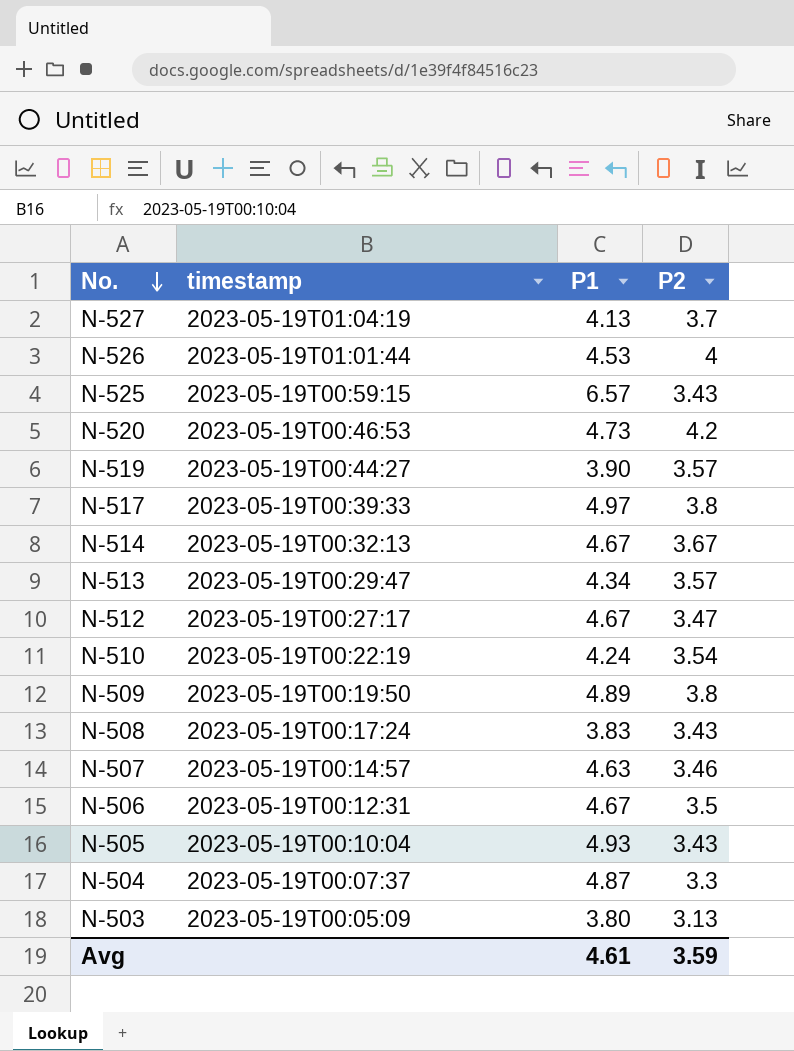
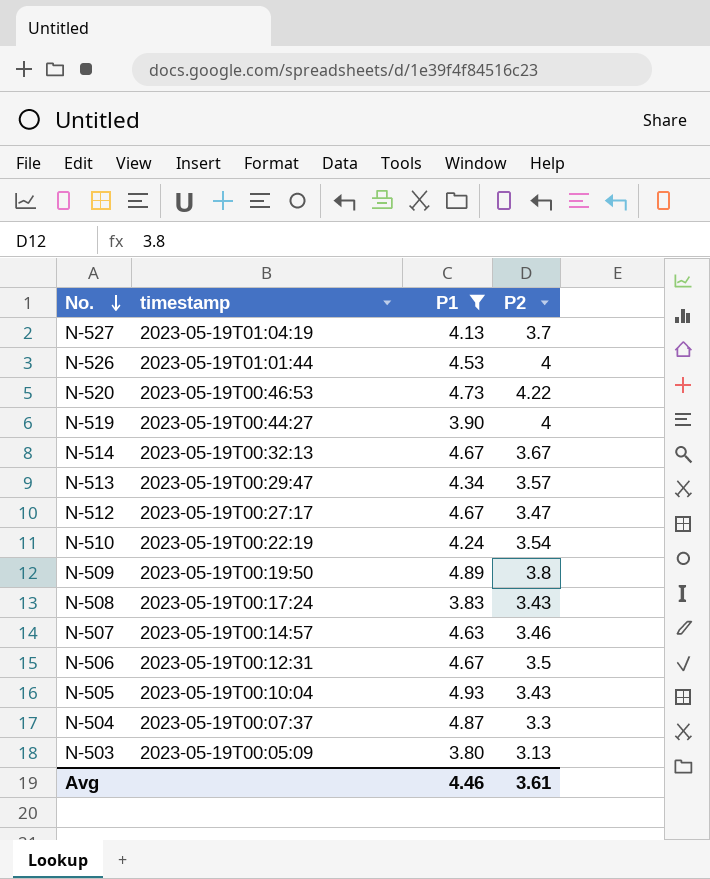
filter: none -> P1 <= 4.93
N-520 | P2: 4.2 -> 4.22
N-519 | P2: 3.57 -> 4
Avg | P1: 4.61 -> 4.46
Avg | P2: 3.59 -> 3.61

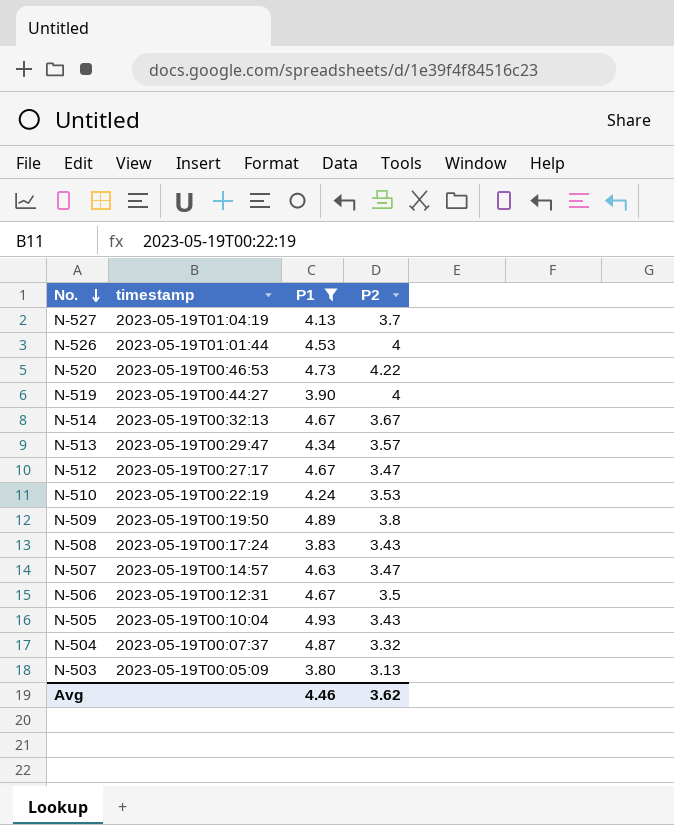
N-510 | P2: 3.54 -> 3.53
N-507 | P2: 3.46 -> 3.47
N-504 | P2: 3.3 -> 3.32
Avg | P2: 3.61 -> 3.62

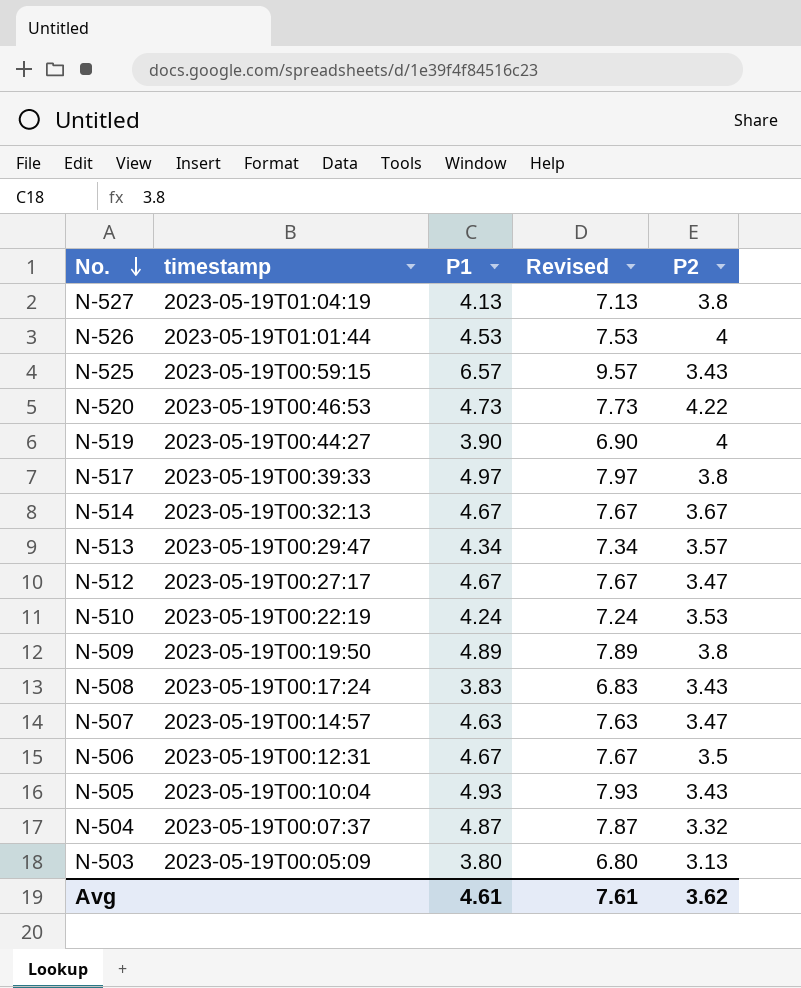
filter: P1 <= 4.93 -> none
column Revised | formula: none -> [P1] + 3
N-527 | P2: 3.7 -> 3.8
Avg | P1: 4.46 -> 4.61

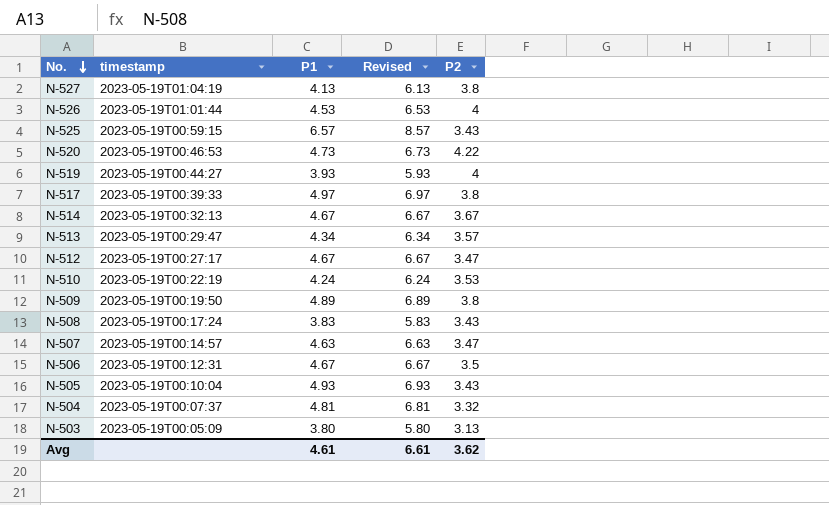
column Revised | formula: [P1] + 3 -> [P1] + 2
N-519 | P1: 3.90 -> 3.93
N-504 | P1: 4.87 -> 4.81
Avg | Revised: 7.61 -> 6.61

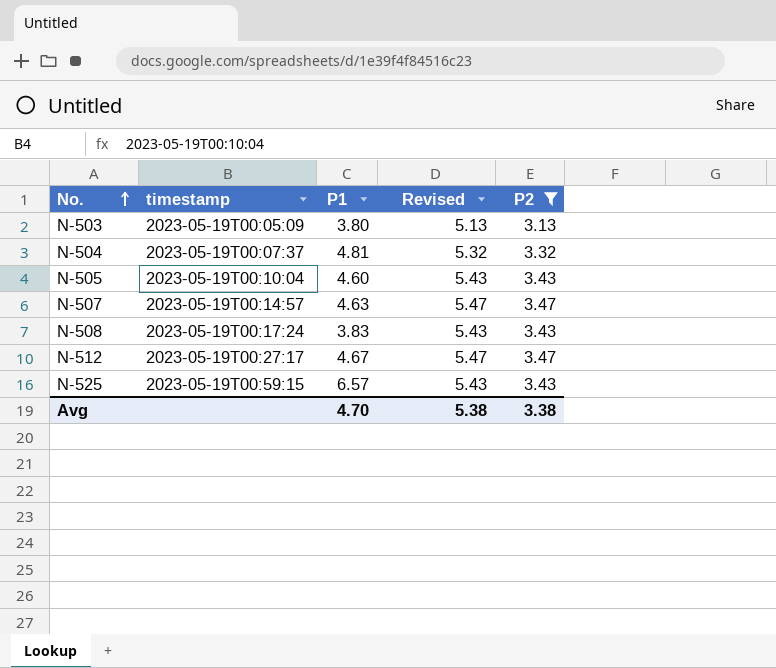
filter: none -> P2 <= 3.47
row order: No. descending -> No. ascending
column Revised | formula: [P1] + 2 -> [P2] + 2
N-505 | P1: 4.93 -> 4.60
Avg | P1: 4.61 -> 4.70
Avg | Revised: 6.61 -> 5.38
Avg | P2: 3.62 -> 3.38

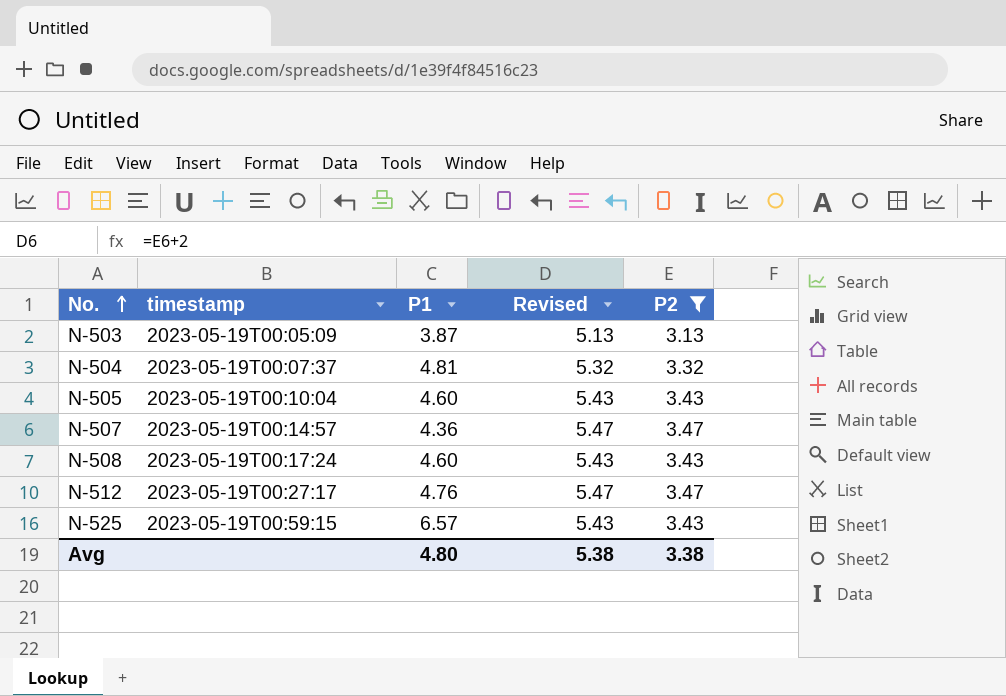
N-503 | P1: 3.80 -> 3.87
N-507 | P1: 4.63 -> 4.36
N-508 | P1: 3.83 -> 4.60
N-512 | P1: 4.67 -> 4.76
Avg | P1: 4.70 -> 4.80

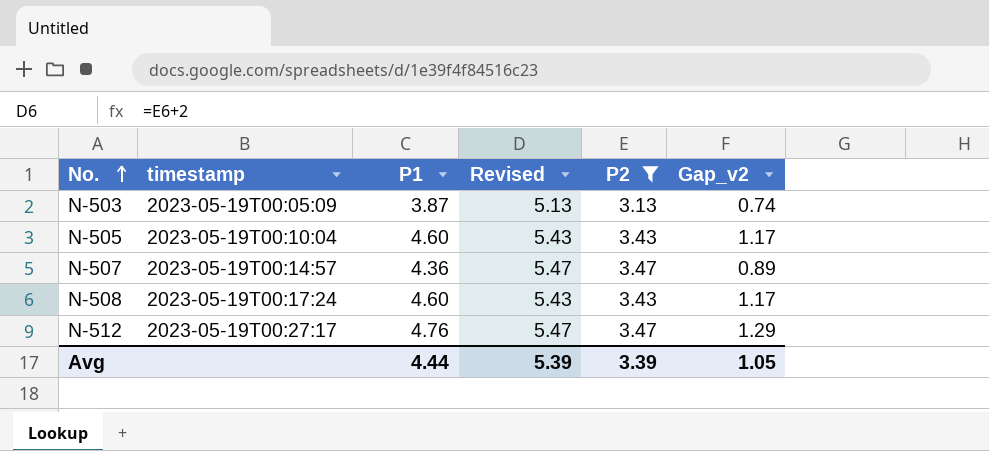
column Gap_v2 | formula: none -> [P1] - [P2]
row N-504: 2023-05-19T00:07:37 | 4.81 | 5.32 | 3.32 -> none
row N-525: 2023-05-19T00:59:15 | 6.57 | 5.43 | 3.43 -> none
Avg | P1: 4.80 -> 4.44
Avg | Revised: 5.38 -> 5.39
Avg | P2: 3.38 -> 3.39

